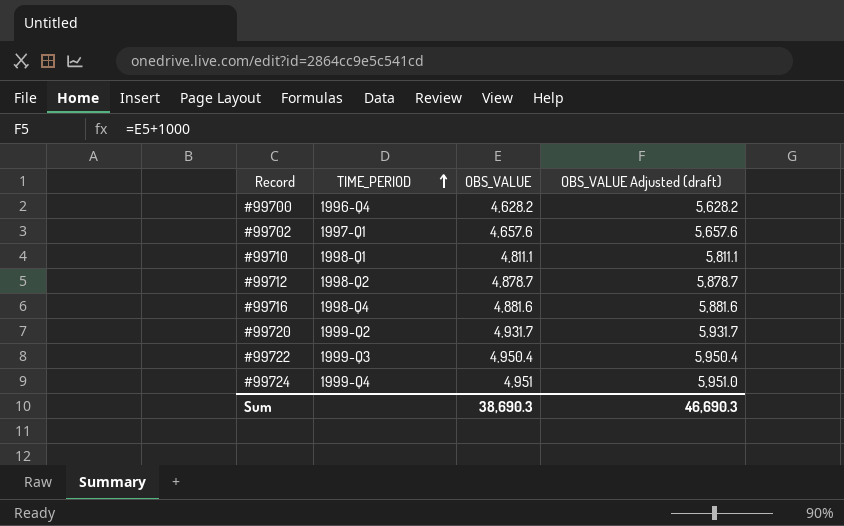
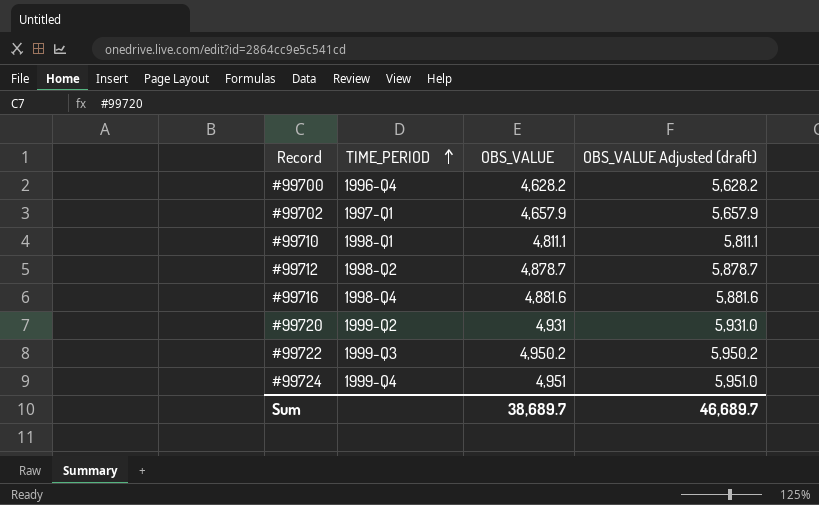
#99702 | OBS_VALUE: 4,657.6 -> 4,657.9
#99702 | OBS_VALUE Adjusted (draft): 5,657.6 -> 5,657.9
#99720 | OBS_VALUE: 4,931.7 -> 4,931
#99720 | OBS_VALUE Adjusted (draft): 5,931.7 -> 5,931.0
#99722 | OBS_VALUE: 4,950.4 -> 4,950.2
#99722 | OBS_VALUE Adjusted (draft): 5,950.4 -> 5,950.2
Sum | OBS_VALUE: 38,690.3 -> 38,689.7
Sum | OBS_VALUE Adjusted (draft): 46,690.3 -> 46,689.7

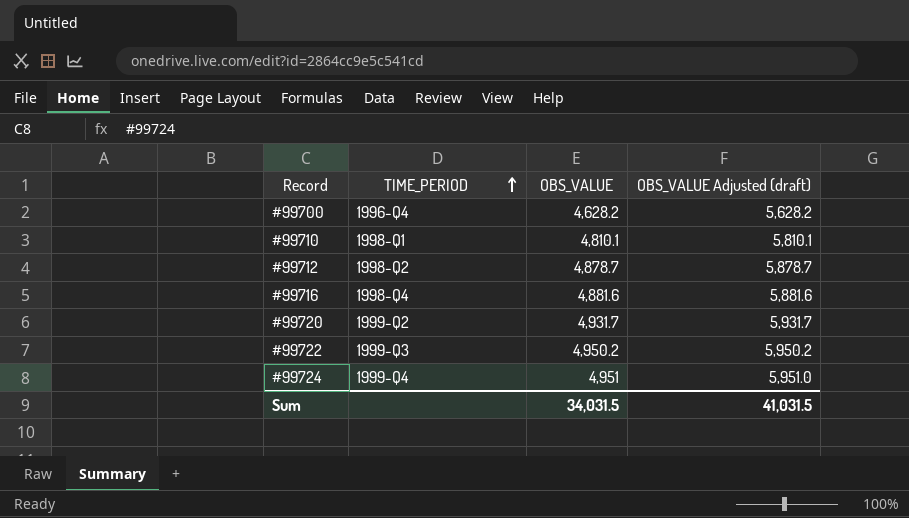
row #99702: 1997-Q1 | 4,657.9 | 5,657.9 -> none
#99710 | OBS_VALUE: 4,811.1 -> 4,810.1
#99710 | OBS_VALUE Adjusted (draft): 5,811.1 -> 5,810.1
#99720 | OBS_VALUE: 4,931 -> 4,931.7
#99720 | OBS_VALUE Adjusted (draft): 5,931.0 -> 5,931.7
Sum | OBS_VALUE: 38,689.7 -> 34,031.5
Sum | OBS_VALUE Adjusted (draft): 46,689.7 -> 41,031.5

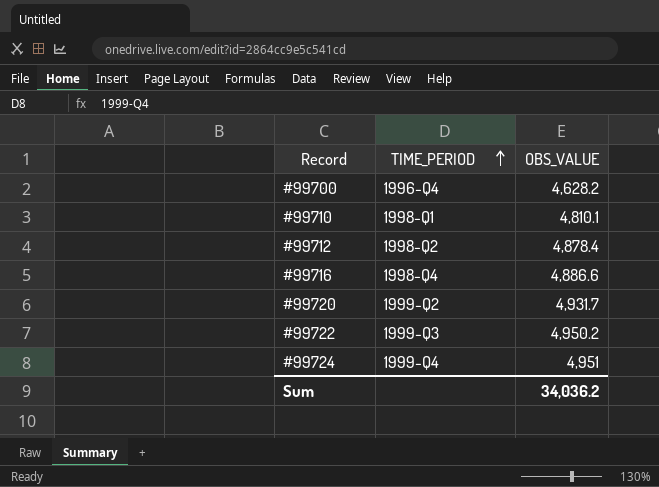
column OBS_VALUE Adjusted (draft) | formula: [OBS_VALUE] + 1000 -> none
#99712 | OBS_VALUE: 4,878.7 -> 4,878.4
#99716 | OBS_VALUE: 4,881.6 -> 4,886.6
Sum | OBS_VALUE: 34,031.5 -> 34,036.2

